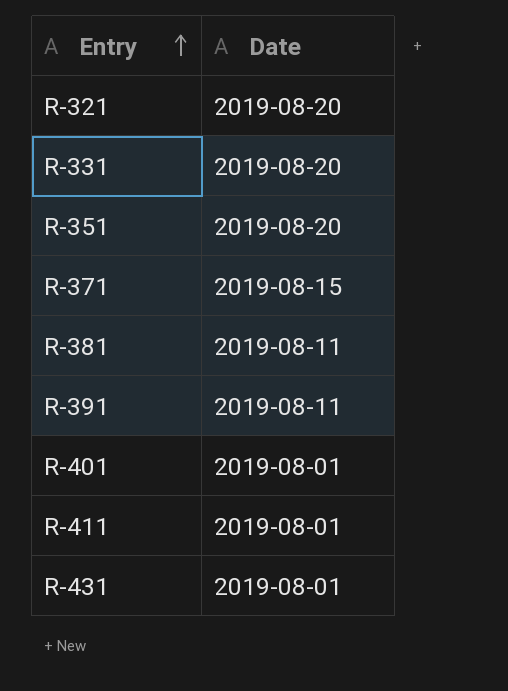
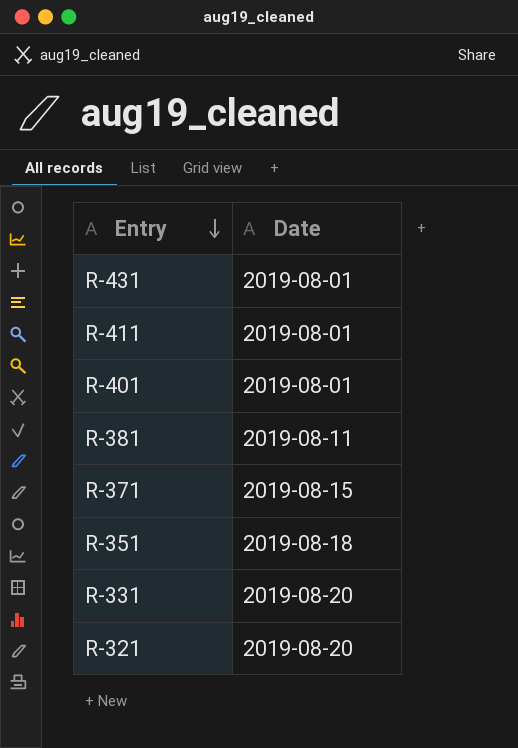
row order: Entry ascending -> Entry descending
row R-391: 2019-08-11 -> none
R-351 | Date: 2019-08-20 -> 2019-08-18

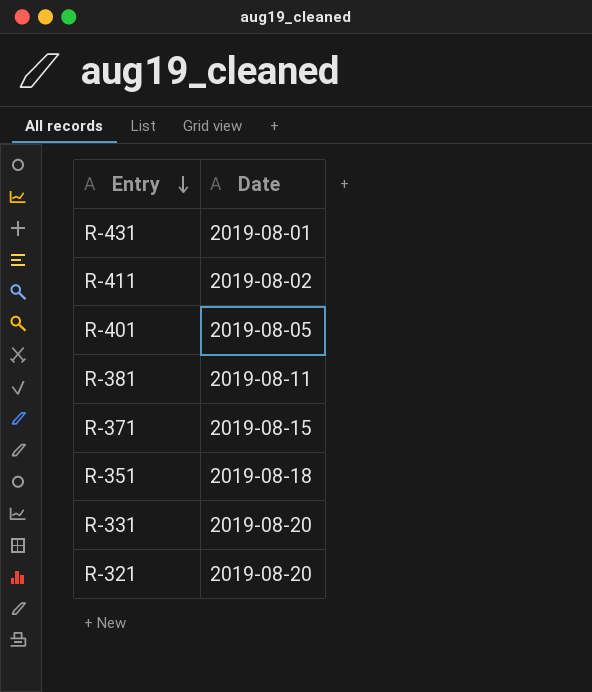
R-411 | Date: 2019-08-01 -> 2019-08-02
R-401 | Date: 2019-08-01 -> 2019-08-05

